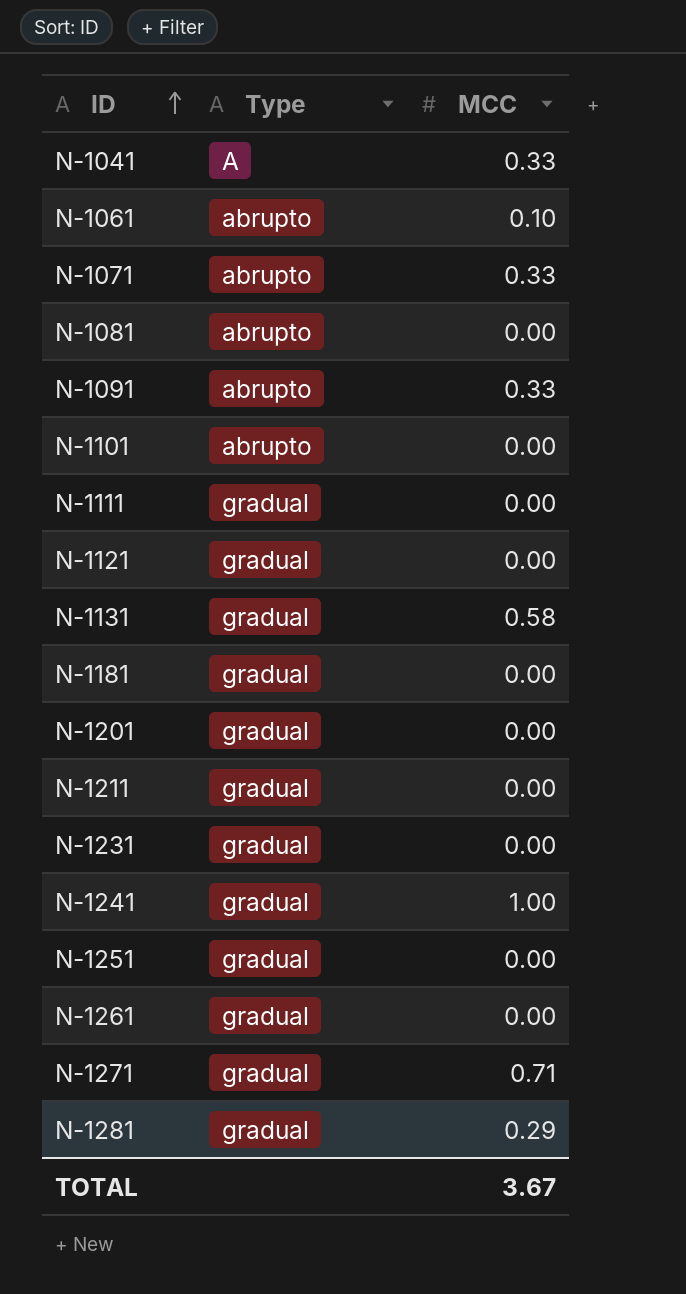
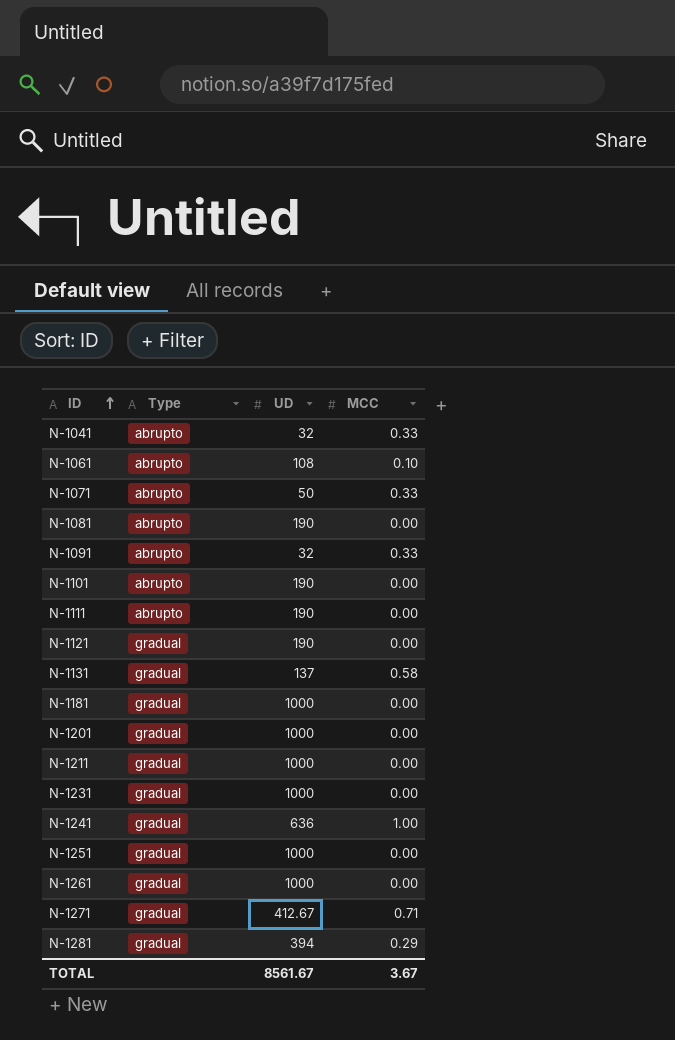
column UD | position: none -> 3
N-1041 | Type: A -> abrupto
N-1111 | Type: gradual -> abrupto

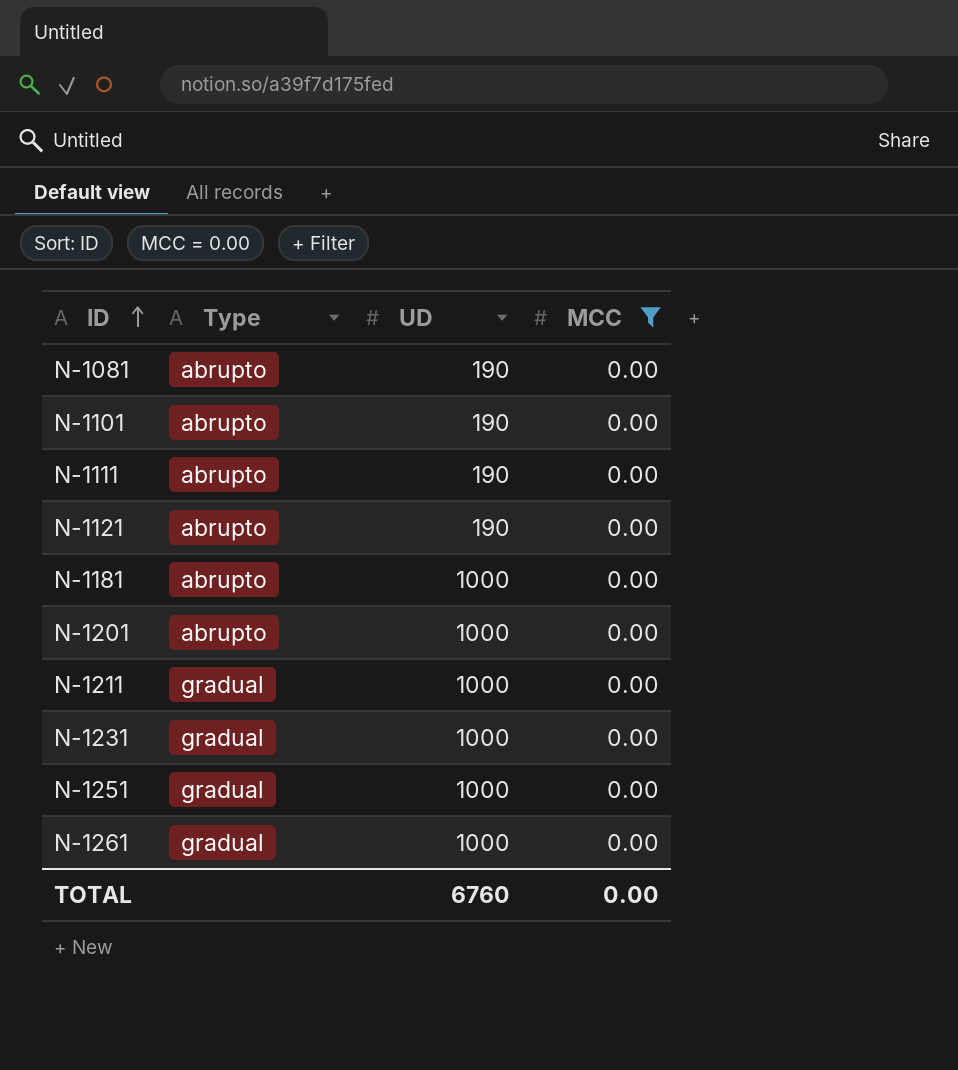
filter: none -> MCC = 0.00
N-1121 | Type: gradual -> abrupto
N-1181 | Type: gradual -> abrupto
N-1201 | Type: gradual -> abrupto
TOTAL | UD: 8561.67 -> 6760
TOTAL | MCC: 3.67 -> 0.00

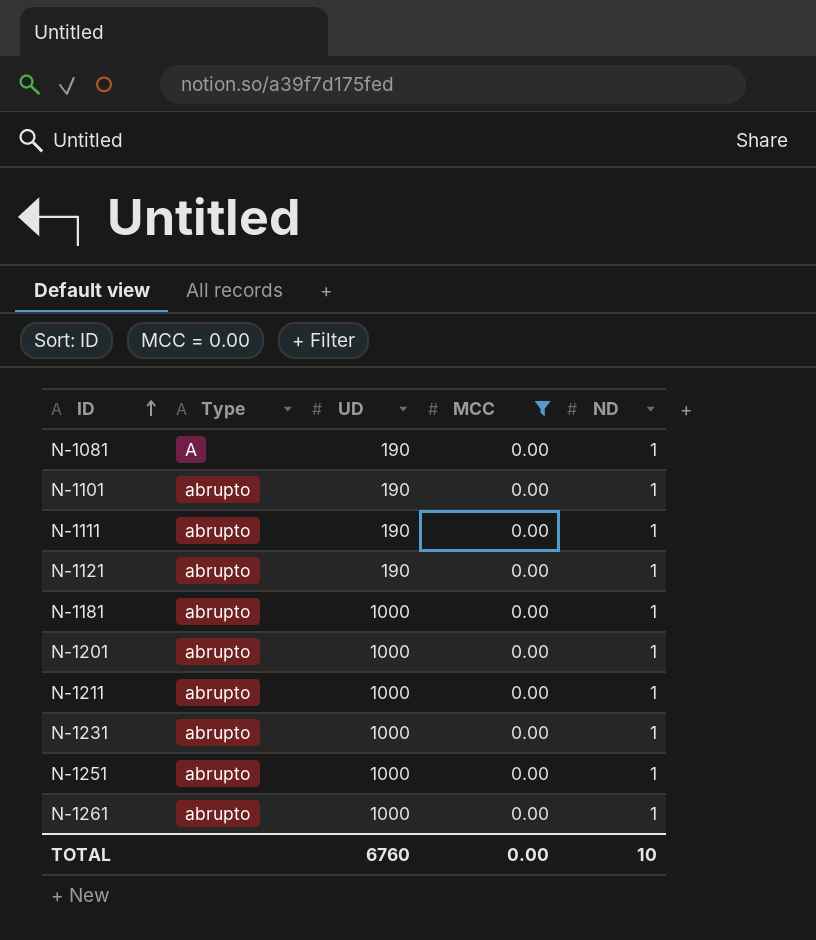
column ND | position: none -> 5
N-1081 | Type: abrupto -> A
N-1211 | Type: gradual -> abrupto
N-1231 | Type: gradual -> abrupto
N-1251 | Type: gradual -> abrupto
N-1261 | Type: gradual -> abrupto

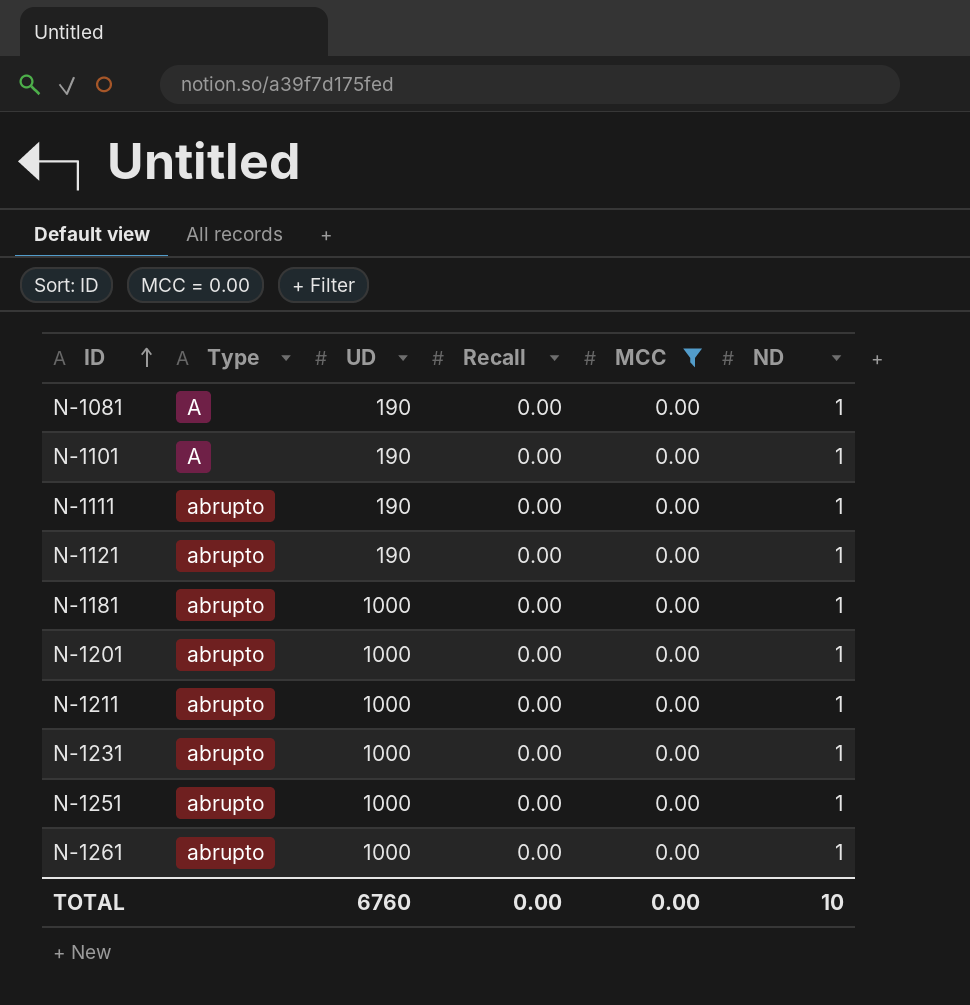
column Recall | position: none -> 4
N-1101 | Type: abrupto -> A

